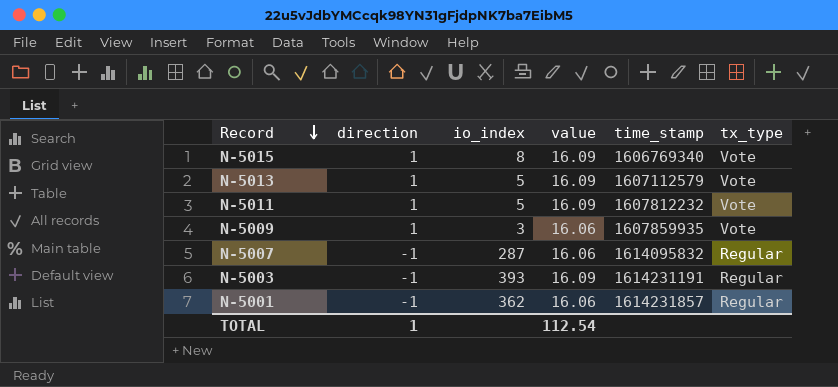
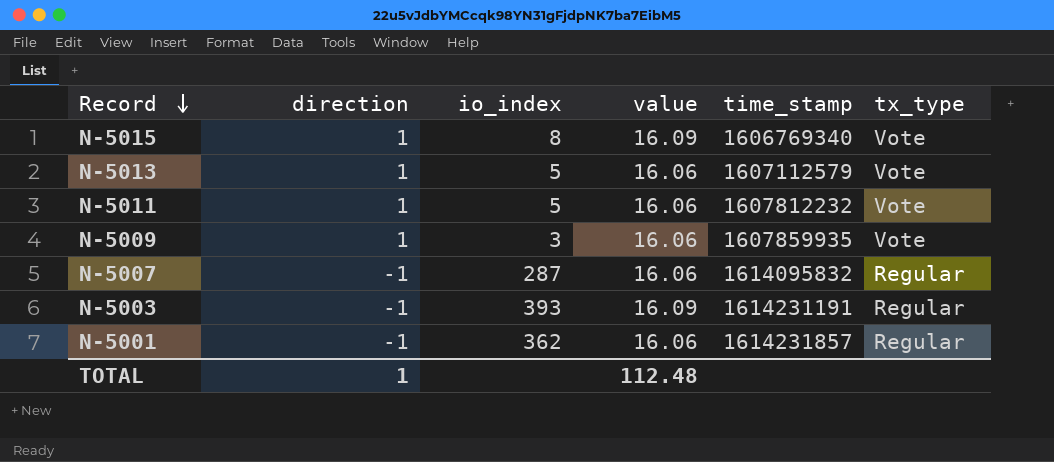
N-5013 | value: 16.09 -> 16.06
N-5011 | value: 16.09 -> 16.06
TOTAL | value: 112.54 -> 112.48

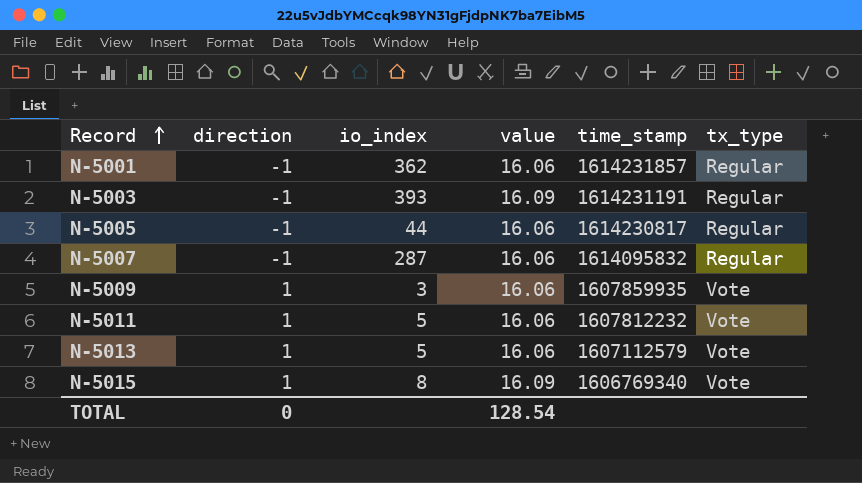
row order: Record descending -> Record ascending
row N-5005: none -> -1 | 44 | 16.06 | 1614230817 | Regular
TOTAL | direction: 1 -> 0
TOTAL | value: 112.48 -> 128.54

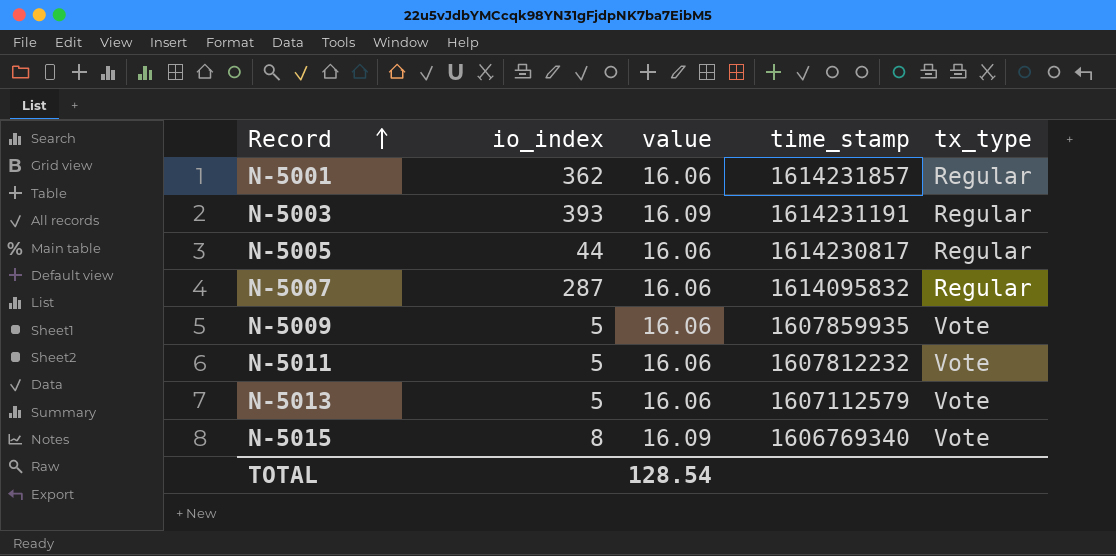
column direction | position: 2 -> none
N-5009 | io_index: 3 -> 5

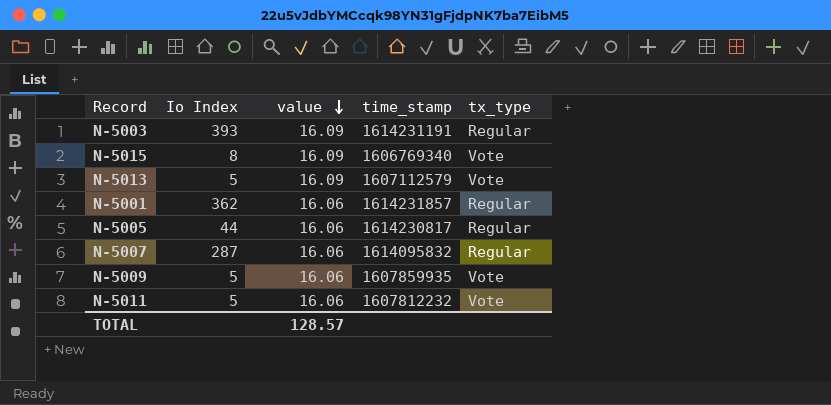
row order: Record ascending -> value descending
column name: io_index -> Io Index
N-5013 | value: 16.06 -> 16.09
TOTAL | value: 128.54 -> 128.57

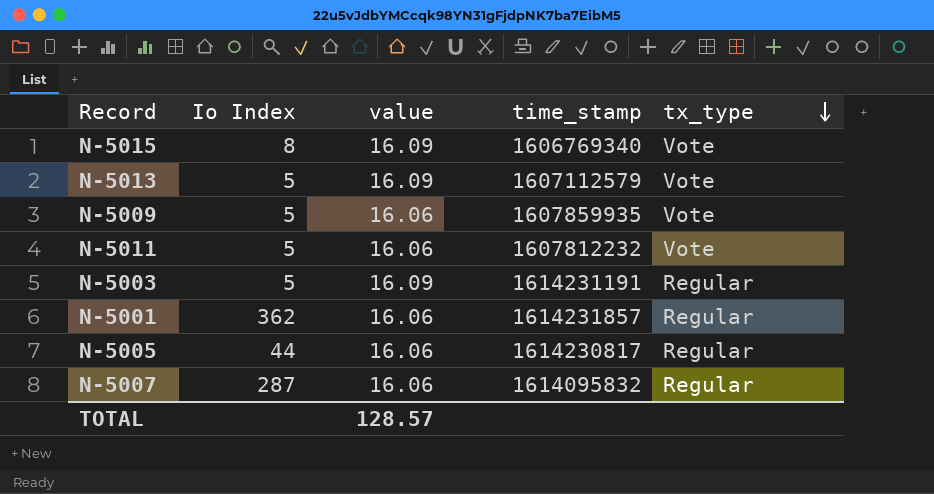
row order: value descending -> tx_type descending
N-5003 | Io Index: 393 -> 5

